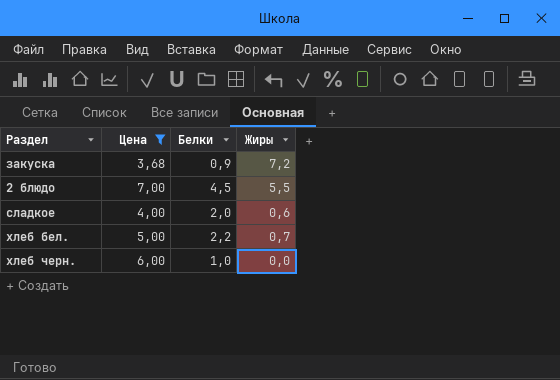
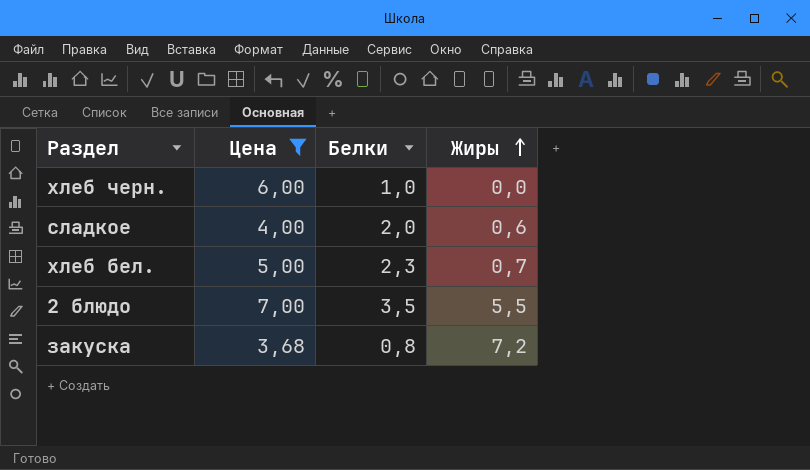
row order: none -> Жиры ascending
хлеб бел. | Белки: 2,2 -> 2,3
2 блюдо | Белки: 4,5 -> 3,5
закуска | Белки: 0,9 -> 0,8

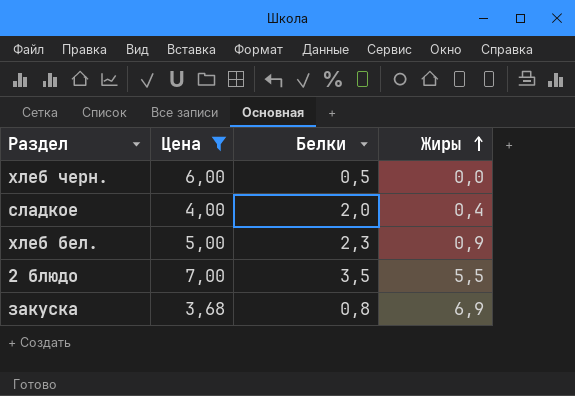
хлеб черн. | Белки: 1,0 -> 0,5
сладкое | Жиры: 0,6 -> 0,4
хлеб бел. | Жиры: 0,7 -> 0,9
закуска | Жиры: 7,2 -> 6,9

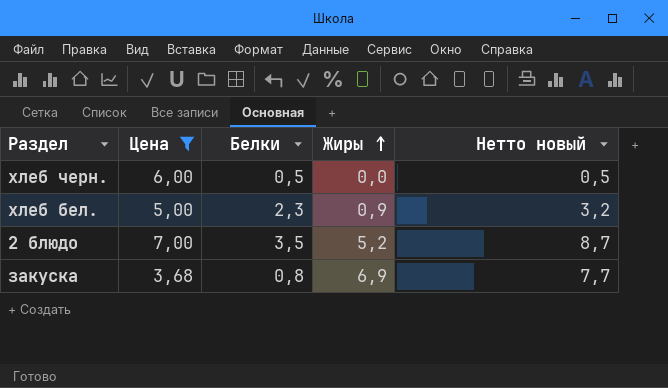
column Нетто новый | formula: none -> [Белки] + [Жиры]
row сладкое: 4,00 | 2,0 | 0,4 -> none
2 блюдо | Жиры: 5,5 -> 5,2

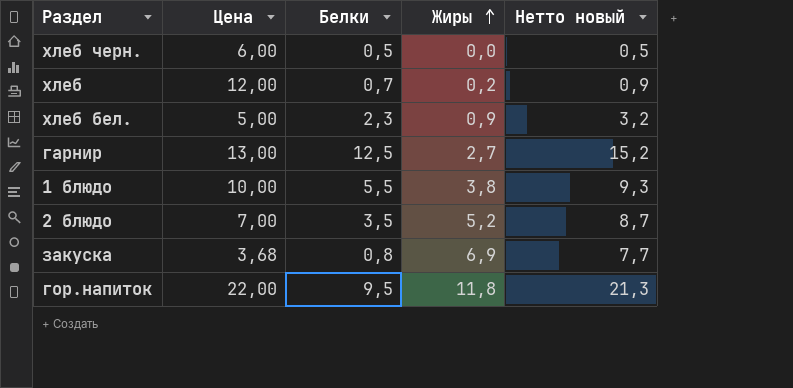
filter: Цена <= 7,00 -> none

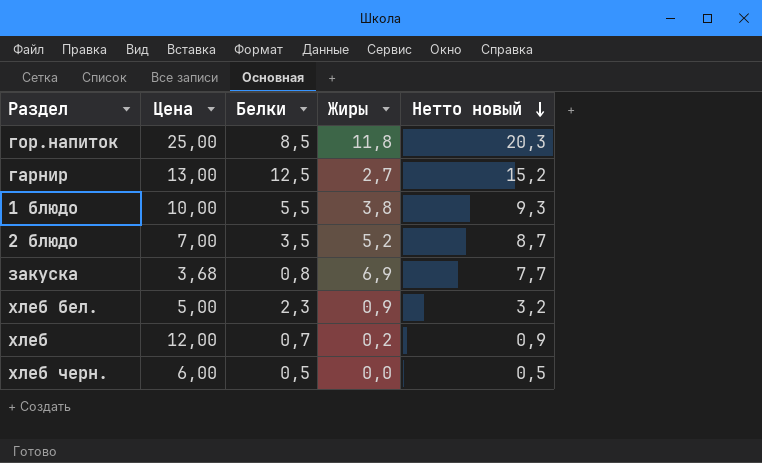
row order: Жиры ascending -> Нетто новый descending
гор.напиток | Цена: 22,00 -> 25,00
гор.напиток | Белки: 9,5 -> 8,5
гор.напиток | Нетто новый: 21,3 -> 20,3

